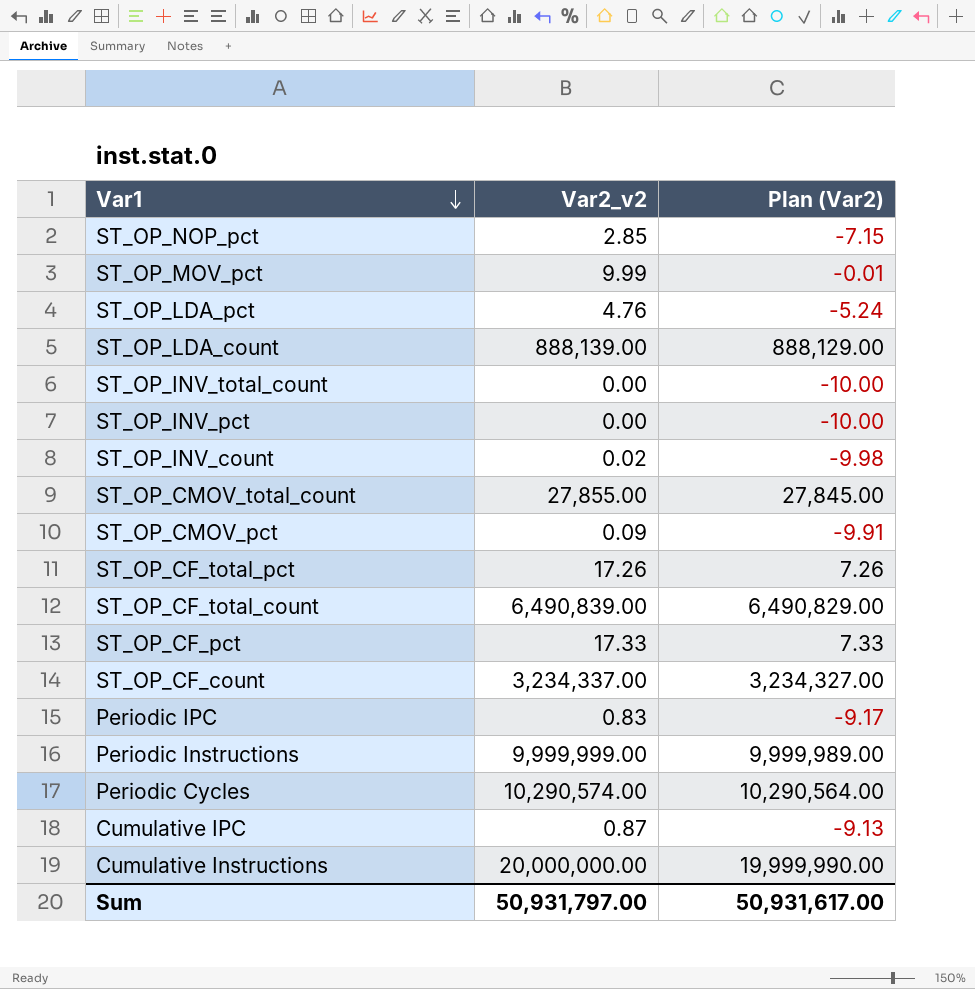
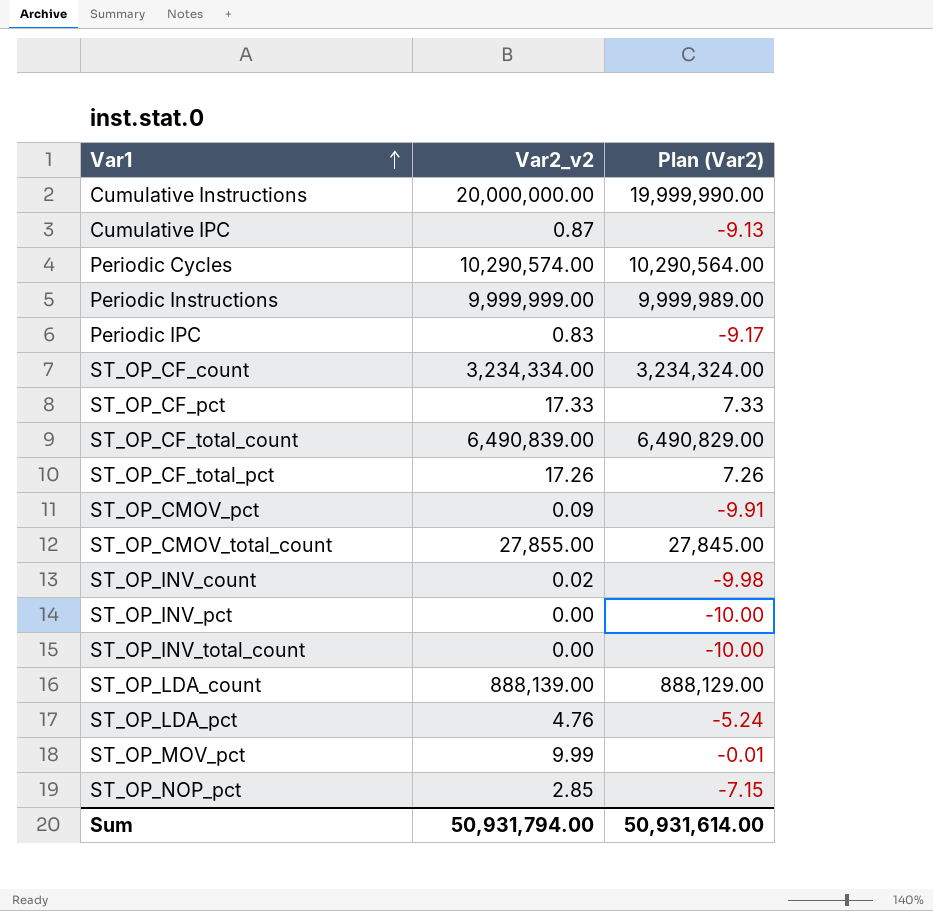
row order: Var1 descending -> Var1 ascending
ST_OP_CF_count | Var2_v2: 3,234,337.00 -> 3,234,334.00
ST_OP_CF_count | Plan (Var2): 3,234,327.00 -> 3,234,324.00
Sum | Var2_v2: 50,931,797.00 -> 50,931,794.00
Sum | Plan (Var2): 50,931,617.00 -> 50,931,614.00

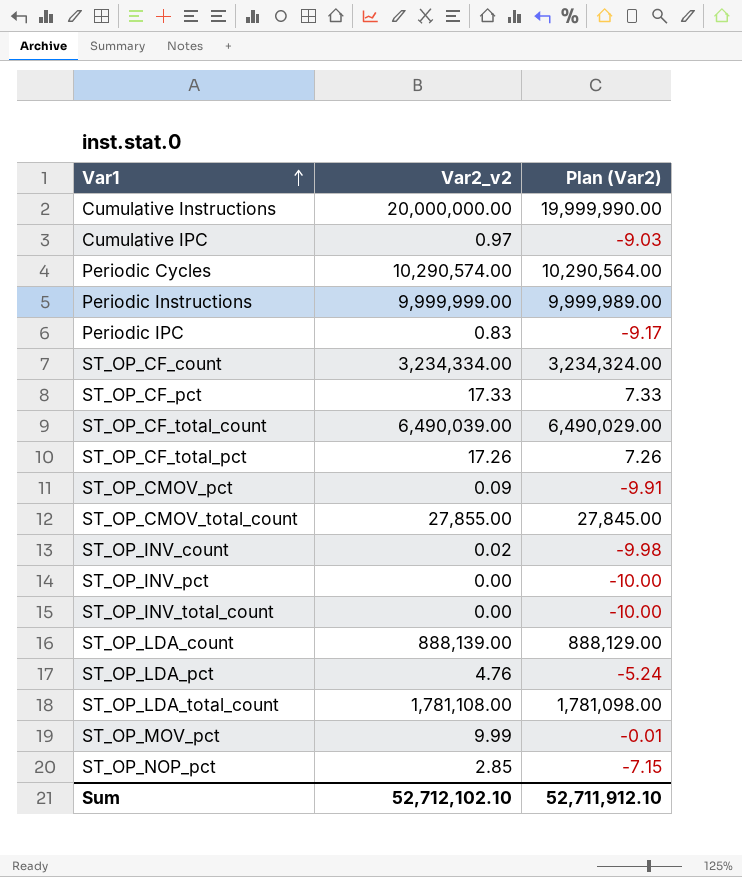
Cumulative IPC | Var2_v2: 0.87 -> 0.97
Cumulative IPC | Plan (Var2): -9.13 -> -9.03
ST_OP_CF_total_count | Var2_v2: 6,490,839.00 -> 6,490,039.00
ST_OP_CF_total_count | Plan (Var2): 6,490,829.00 -> 6,490,029.00
row ST_OP_LDA_total_count: none -> 1,781,108.00 | 1,781,098.00
Sum | Var2_v2: 50,931,794.00 -> 52,712,102.10
Sum | Plan (Var2): 50,931,614.00 -> 52,711,912.10

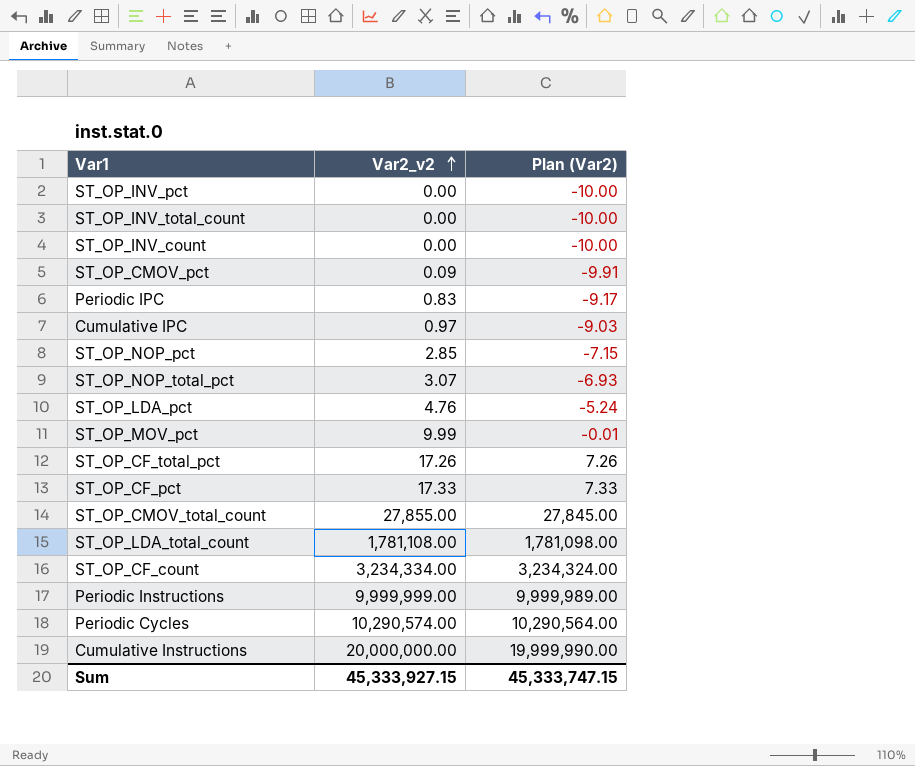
row order: Var1 ascending -> Var2_v2 ascending
row ST_OP_CF_total_count: 6,490,039.00 | 6,490,029.00 -> none
row ST_OP_LDA_count: 888,139.00 | 888,129.00 -> none
ST_OP_INV_count | Var2_v2: 0.02 -> 0.00
ST_OP_INV_count | Plan (Var2): -9.98 -> -10.00
row ST_OP_NOP_total_pct: none -> 3.07 | -6.93
Sum | Var2_v2: 52,712,102.10 -> 45,333,927.15
Sum | Plan (Var2): 52,711,912.10 -> 45,333,747.15

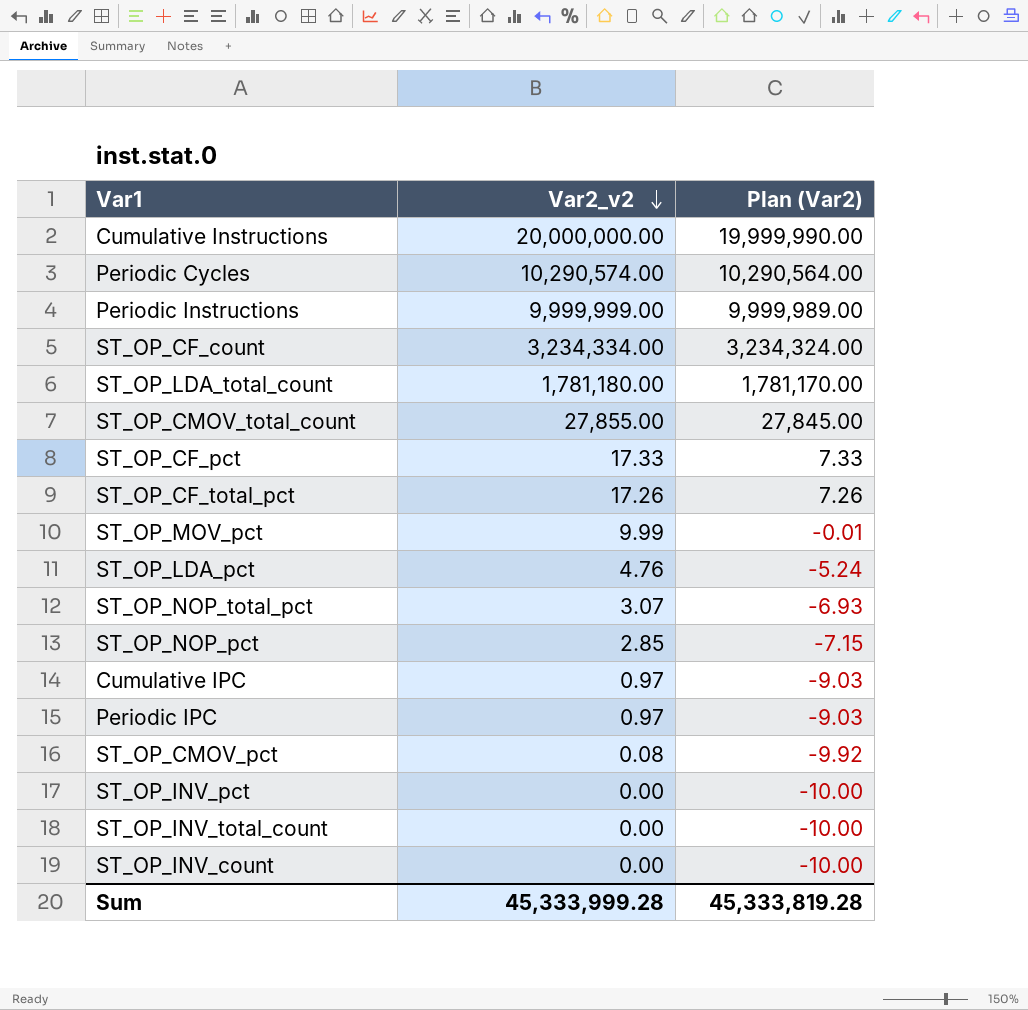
row order: Var2_v2 ascending -> Var2_v2 descending
ST_OP_LDA_total_count | Var2_v2: 1,781,108.00 -> 1,781,180.00
ST_OP_LDA_total_count | Plan (Var2): 1,781,098.00 -> 1,781,170.00
Periodic IPC | Var2_v2: 0.83 -> 0.97
Periodic IPC | Plan (Var2): -9.17 -> -9.03
ST_OP_CMOV_pct | Var2_v2: 0.09 -> 0.08
ST_OP_CMOV_pct | Plan (Var2): -9.91 -> -9.92
Sum | Var2_v2: 45,333,927.15 -> 45,333,999.28
Sum | Plan (Var2): 45,333,747.15 -> 45,333,819.28

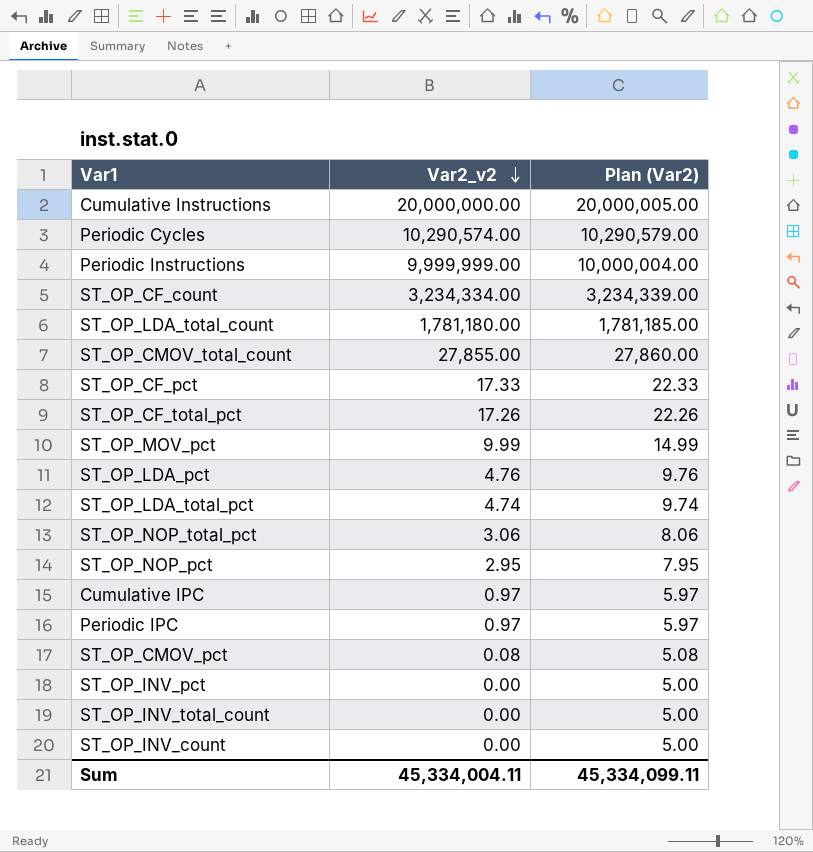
column Plan (Var2) | formula: [Var2_v2] - 10 -> [Var2_v2] + 5
row ST_OP_LDA_total_pct: none -> 4.74 | 9.74
ST_OP_NOP_total_pct | Var2_v2: 3.07 -> 3.06
ST_OP_NOP_pct | Var2_v2: 2.85 -> 2.95
Sum | Var2_v2: 45,333,999.28 -> 45,334,004.11
Sum | Plan (Var2): 45,333,819.28 -> 45,334,099.11

